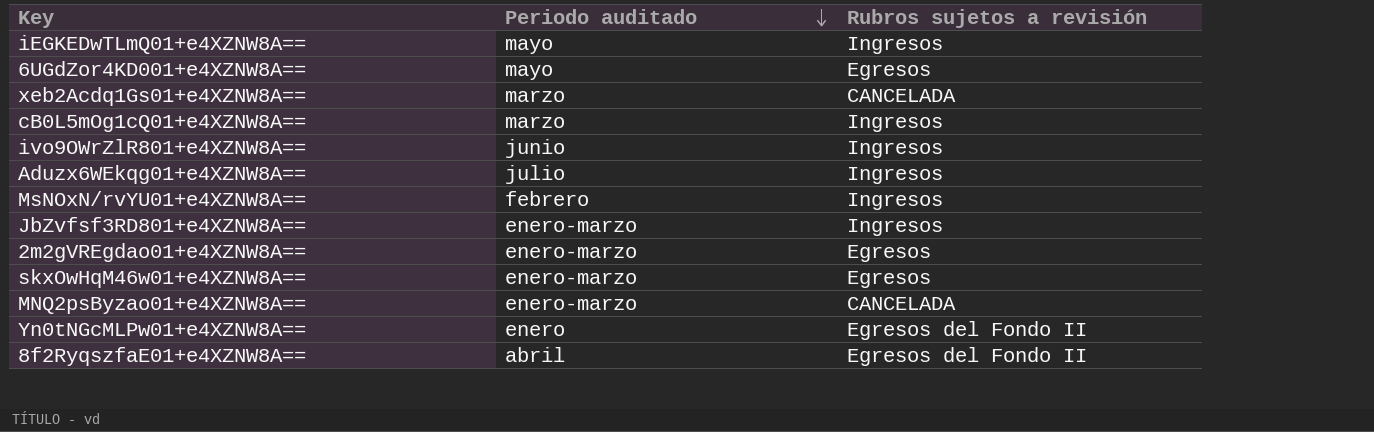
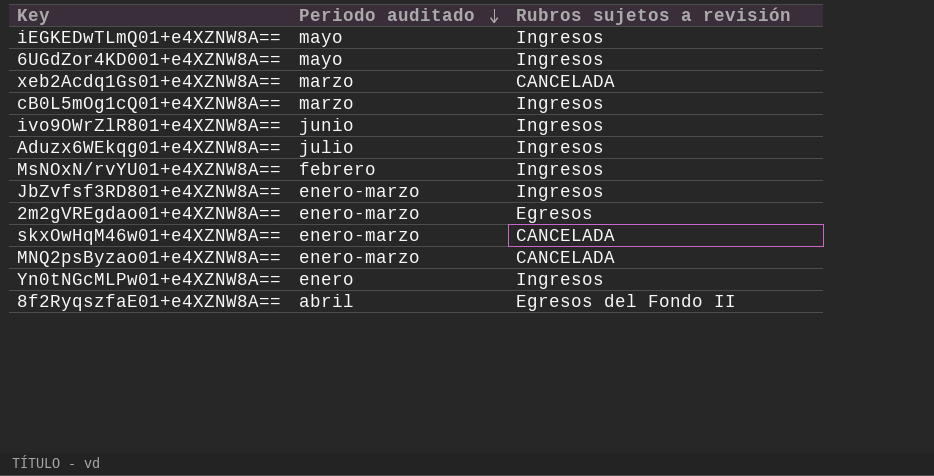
6UGdZor4KD001+e4XZNW8A== | Rubros sujetos a revisión: Egresos -> Ingresos
skxOwHqM46w01+e4XZNW8A== | Rubros sujetos a revisión: Egresos -> CANCELADA
Yn0tNGcMLPw01+e4XZNW8A== | Rubros sujetos a revisión: Egresos del Fondo II -> Ingresos

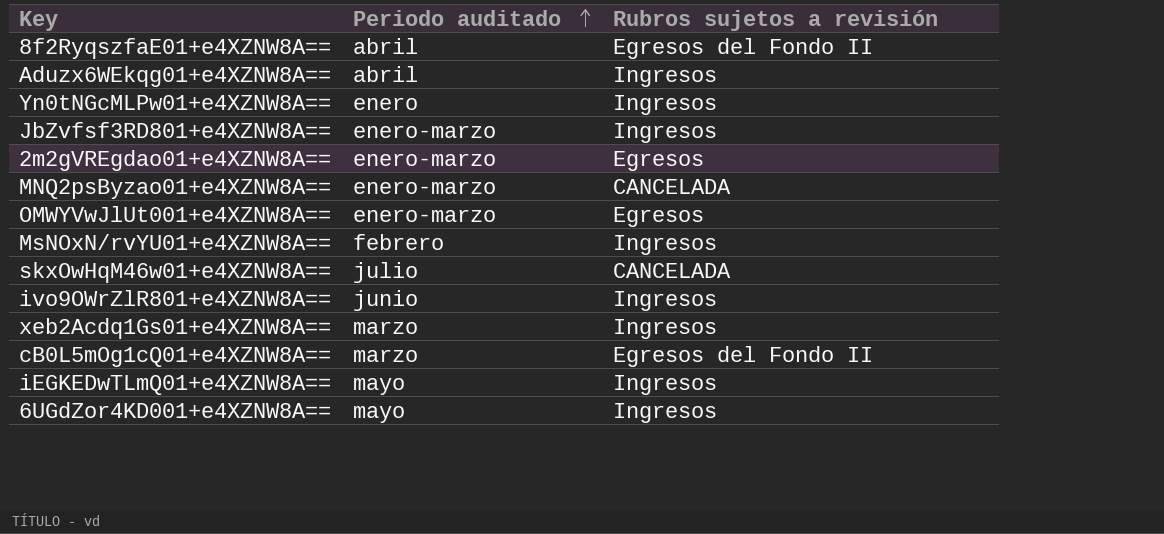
row order: Periodo auditado descending -> Periodo auditado ascending
Aduzx6WEkqg01+e4XZNW8A== | Periodo auditado: julio -> abril
row OMWYVwJlUt001+e4XZNW8A==: none -> enero-marzo | Egresos
skxOwHqM46w01+e4XZNW8A== | Periodo auditado: enero-marzo -> julio
xeb2Acdq1Gs01+e4XZNW8A== | Rubros sujetos a revisión: CANCELADA -> Ingresos
cB0L5mOg1cQ01+e4XZNW8A== | Rubros sujetos a revisión: Ingresos -> Egresos del Fondo II

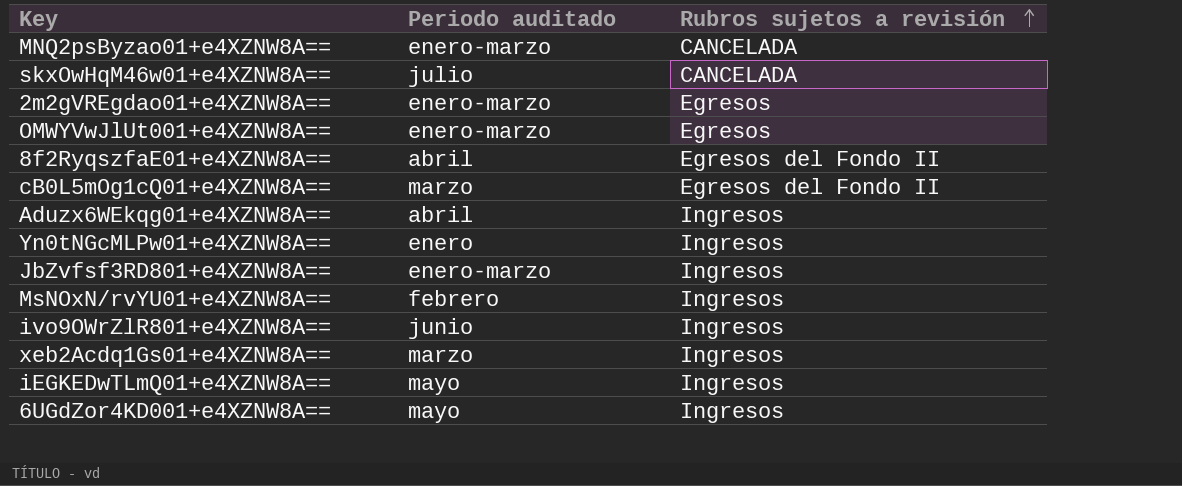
row order: Periodo auditado ascending -> Rubros sujetos a revisión ascending

